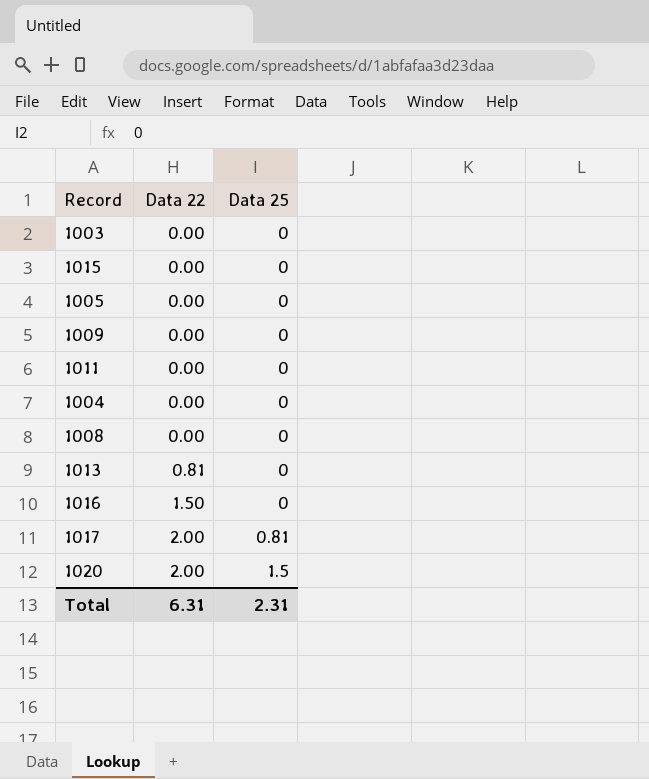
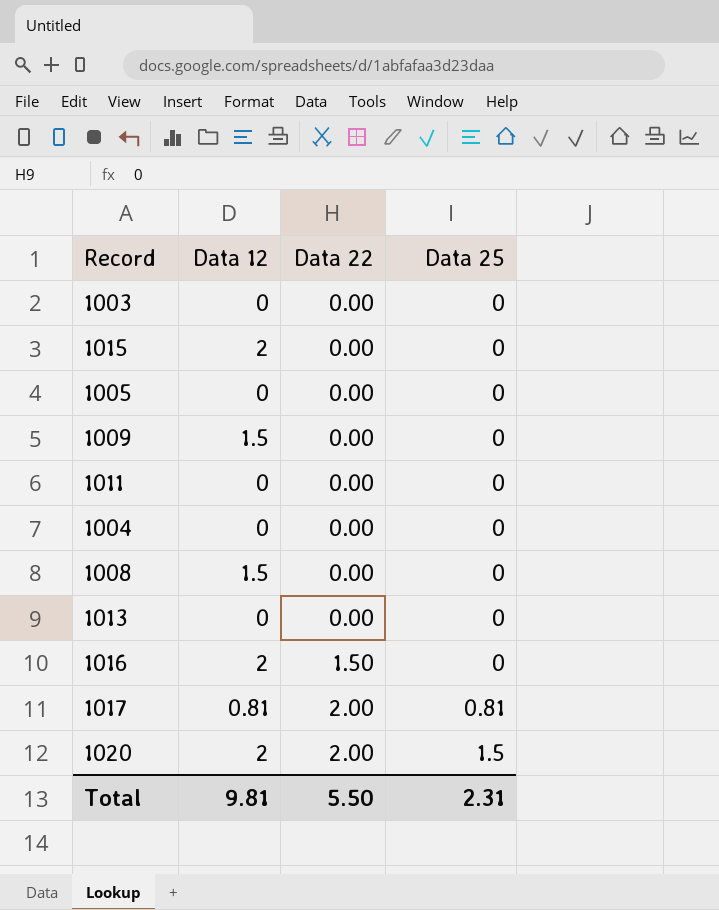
column Data 12 | position: none -> 2
1013 | Data 22: 0.81 -> 0.00
Total | Data 22: 6.31 -> 5.50

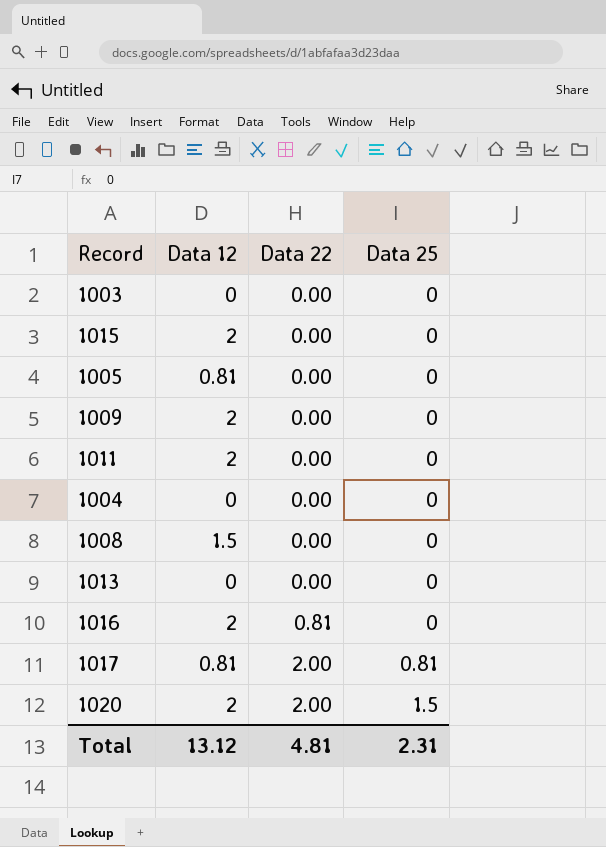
1005 | Data 12: 0 -> 0.81
1009 | Data 12: 1.5 -> 2
1011 | Data 12: 0 -> 2
1016 | Data 22: 1.50 -> 0.81
Total | Data 12: 9.81 -> 13.12
Total | Data 22: 5.50 -> 4.81

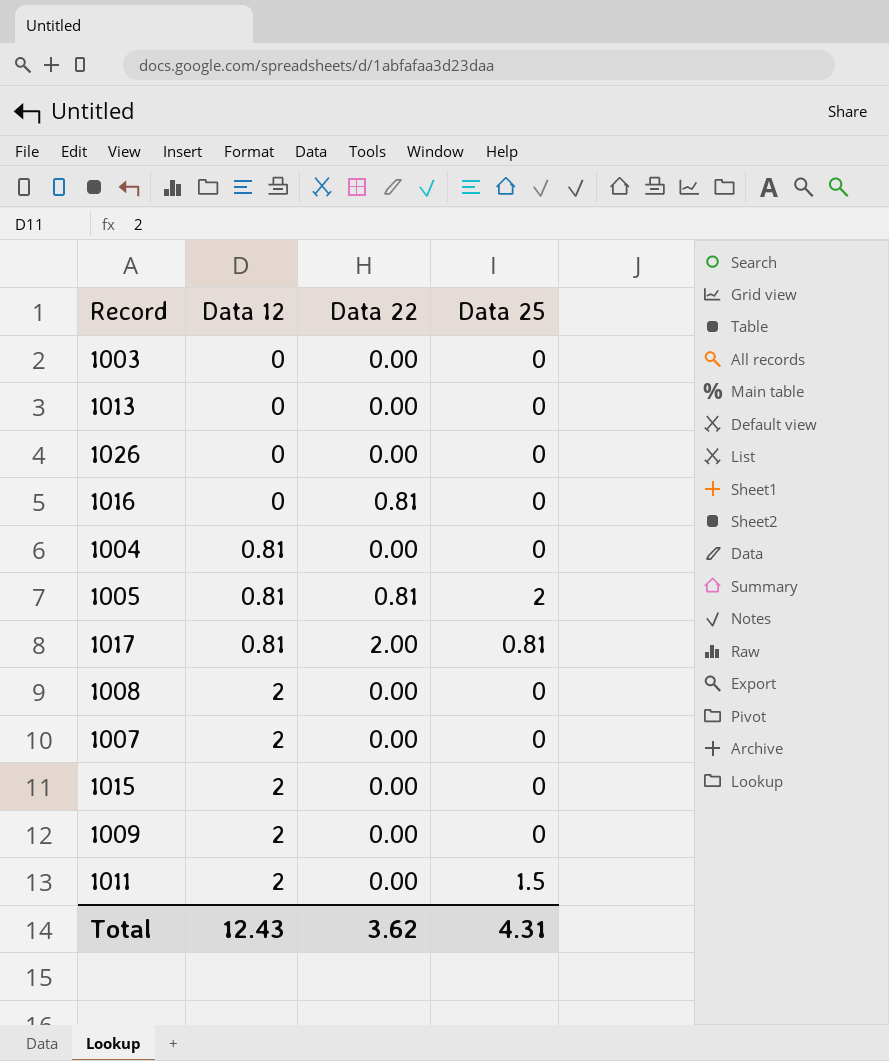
row order: Data 22 ascending -> Data 12 ascending
row 1020: 2 | 2.00 | 1.5 -> none
row 1026: none -> 0 | 0.00 | 0
1016 | Data 12: 2 -> 0
1004 | Data 12: 0 -> 0.81
1005 | Data 22: 0.00 -> 0.81
1005 | Data 25: 0 -> 2
1008 | Data 12: 1.5 -> 2
row 1007: none -> 2 | 0.00 | 0
1011 | Data 25: 0 -> 1.5
Total | Data 12: 13.12 -> 12.43
Total | Data 22: 4.81 -> 3.62
Total | Data 25: 2.31 -> 4.31

